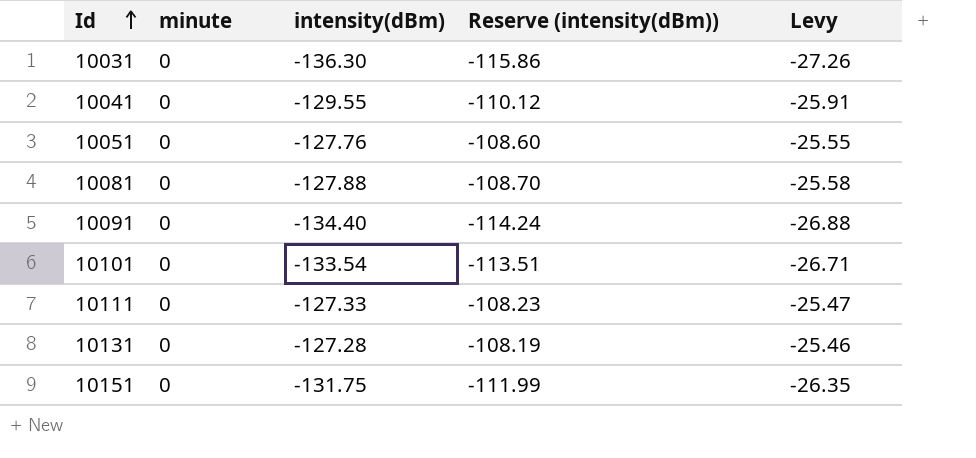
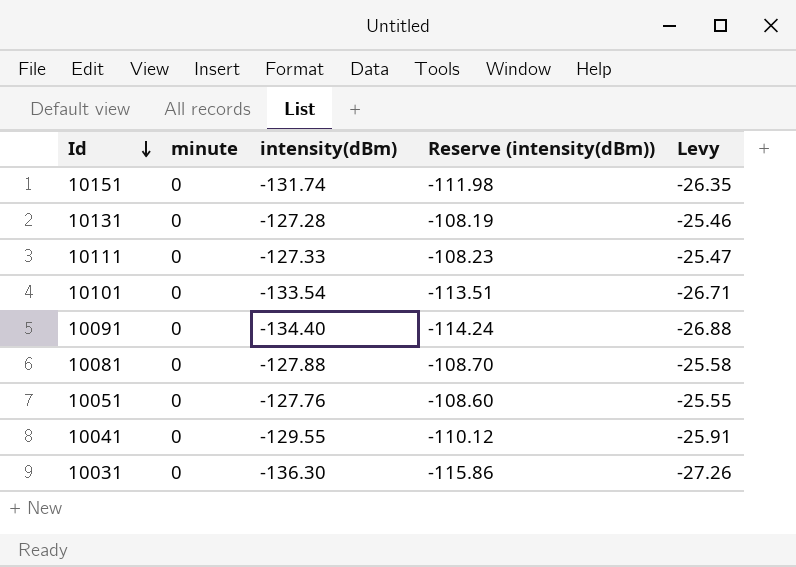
row order: Id ascending -> Id descending
10151 | intensity(dBm): -131.75 -> -131.74
10151 | Reserve (intensity(dBm)): -111.99 -> -111.98

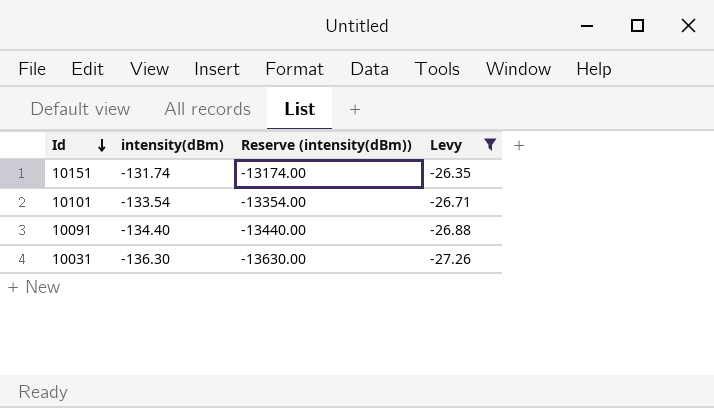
filter: none -> Levy <= -26.35
column minute | position: 2 -> none
column Reserve (intensity(dBm)) | formula: [intensity(dBm)] * 0.85 -> [intensity(dBm)] * 100

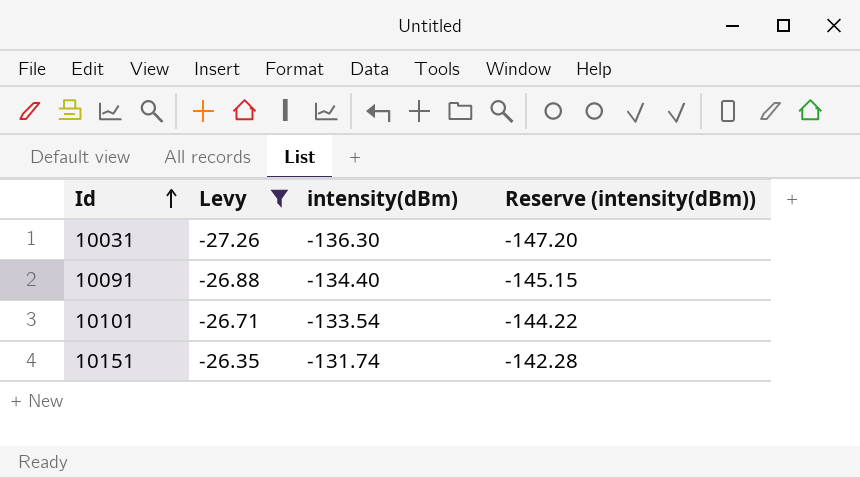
row order: Id descending -> Id ascending
column Levy | position: 4 -> 2
column Reserve (intensity(dBm)) | formula: [intensity(dBm)] * 100 -> [intensity(dBm)] * 1.08

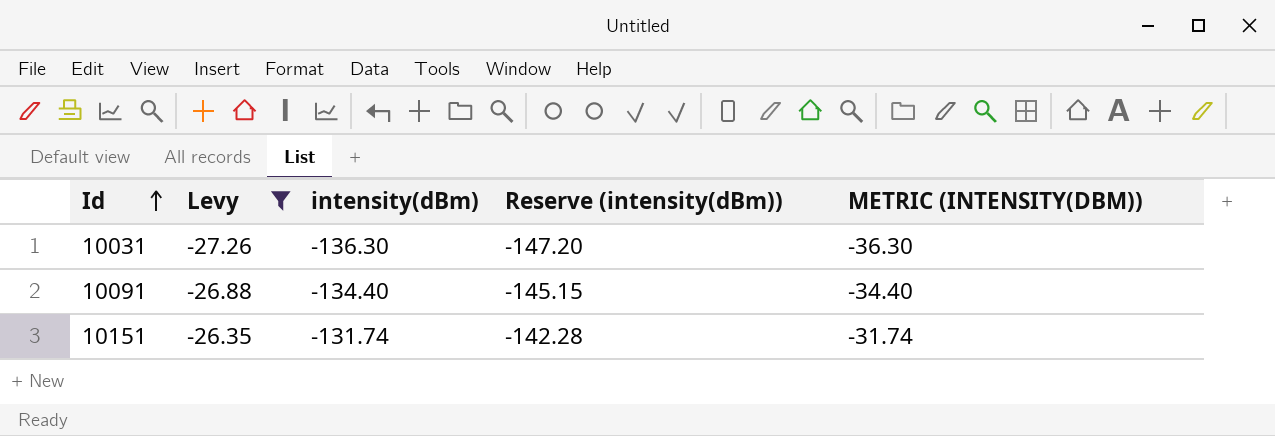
column METRIC (INTENSITY(DBM)) | formula: none -> [intensity(dBm)] + 100
row 10101: -26.71 | -133.54 | -144.22 -> none

